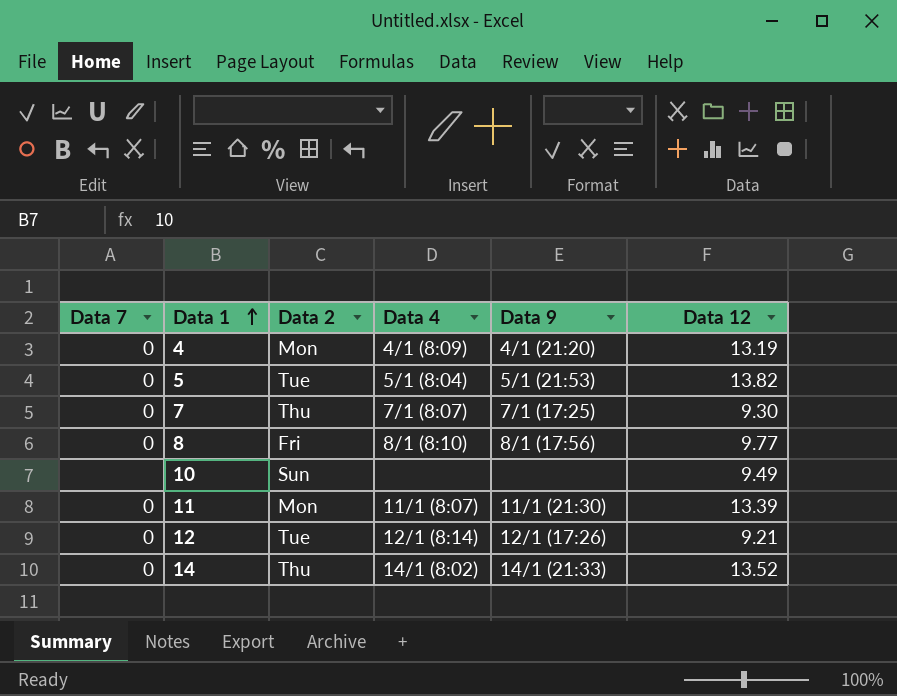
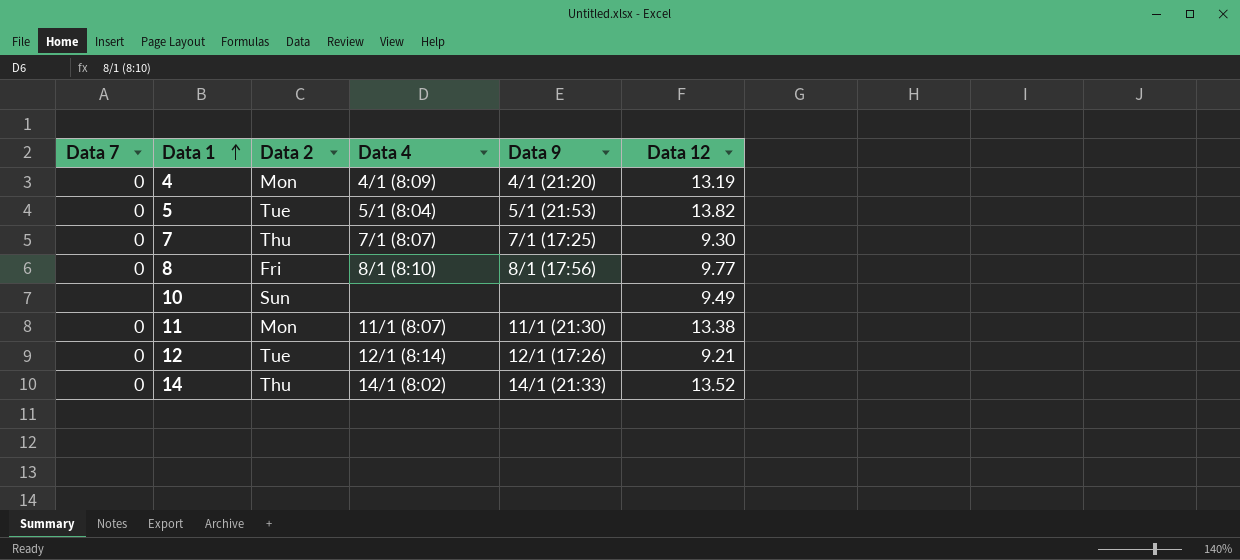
11 | Data 12: 13.39 -> 13.38

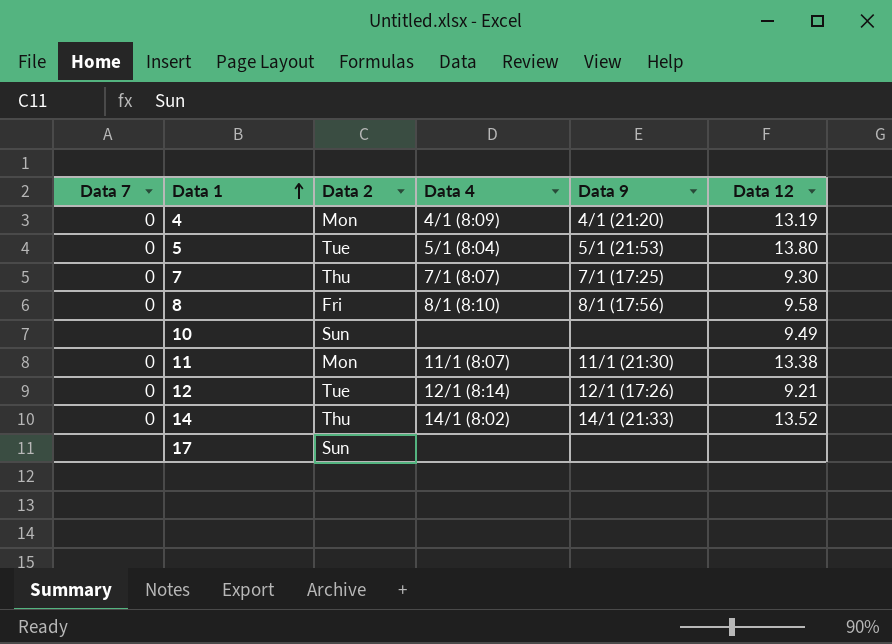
5 | Data 12: 13.82 -> 13.80
8 | Data 12: 9.77 -> 9.58
row 17: none -> none | Sun | none | none | none

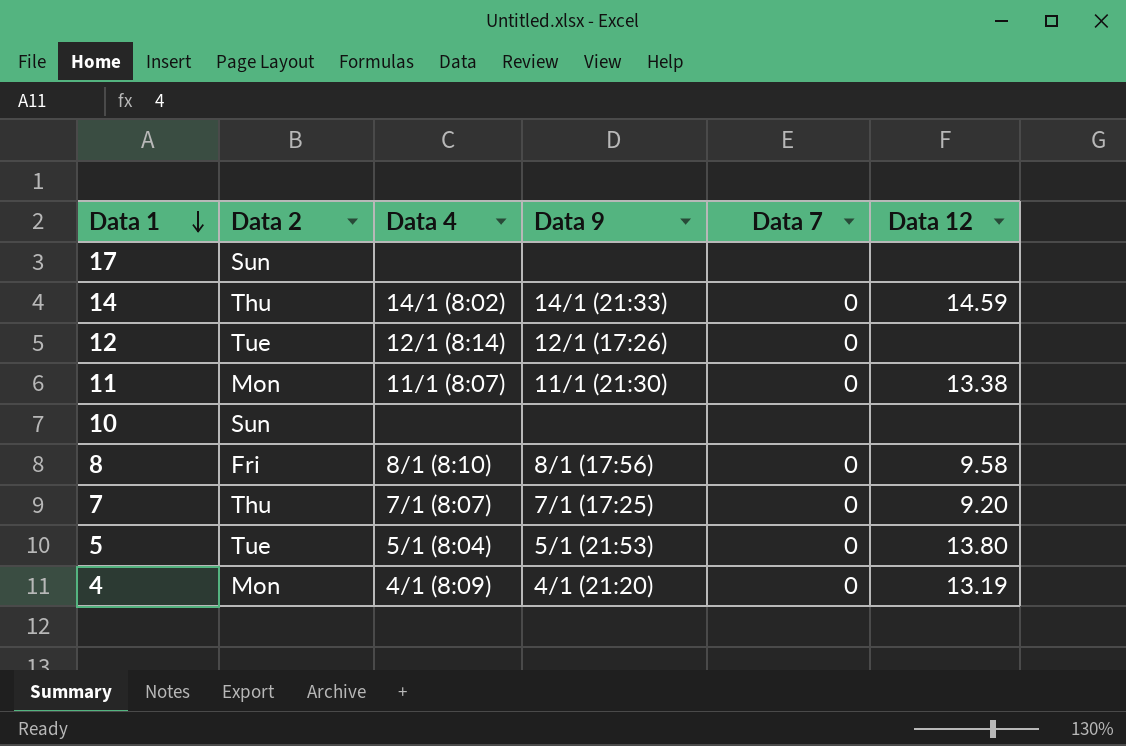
row order: Data 1 ascending -> Data 1 descending
column Data 7 | position: 1 -> 5
14 | Data 12: 13.52 -> 14.59
12 | Data 12: 9.21 -> none
10 | Data 12: 9.49 -> none
7 | Data 12: 9.30 -> 9.20

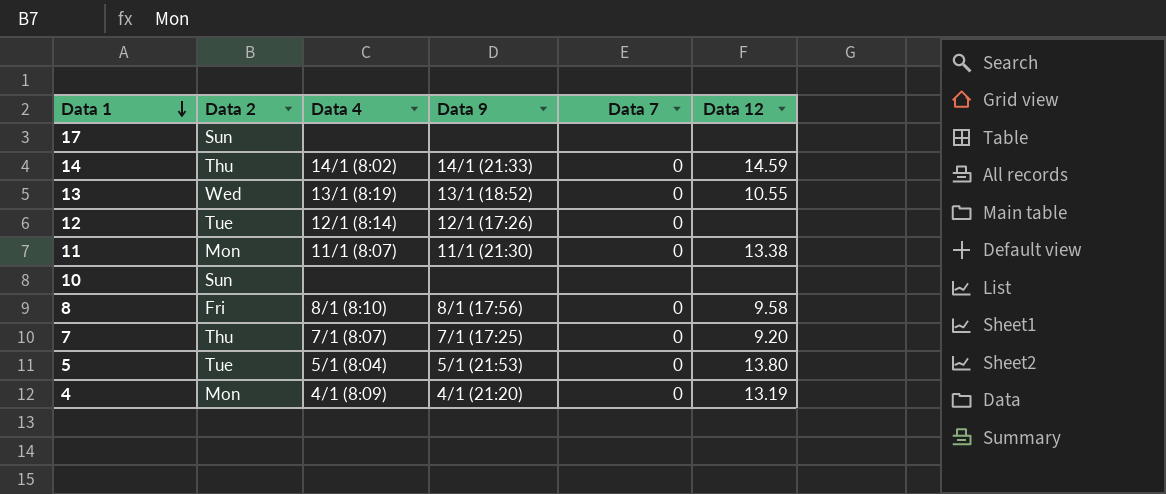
row 13: none -> Wed | 13/1 (8:19) | 13/1 (18:52) | 0 | 10.55

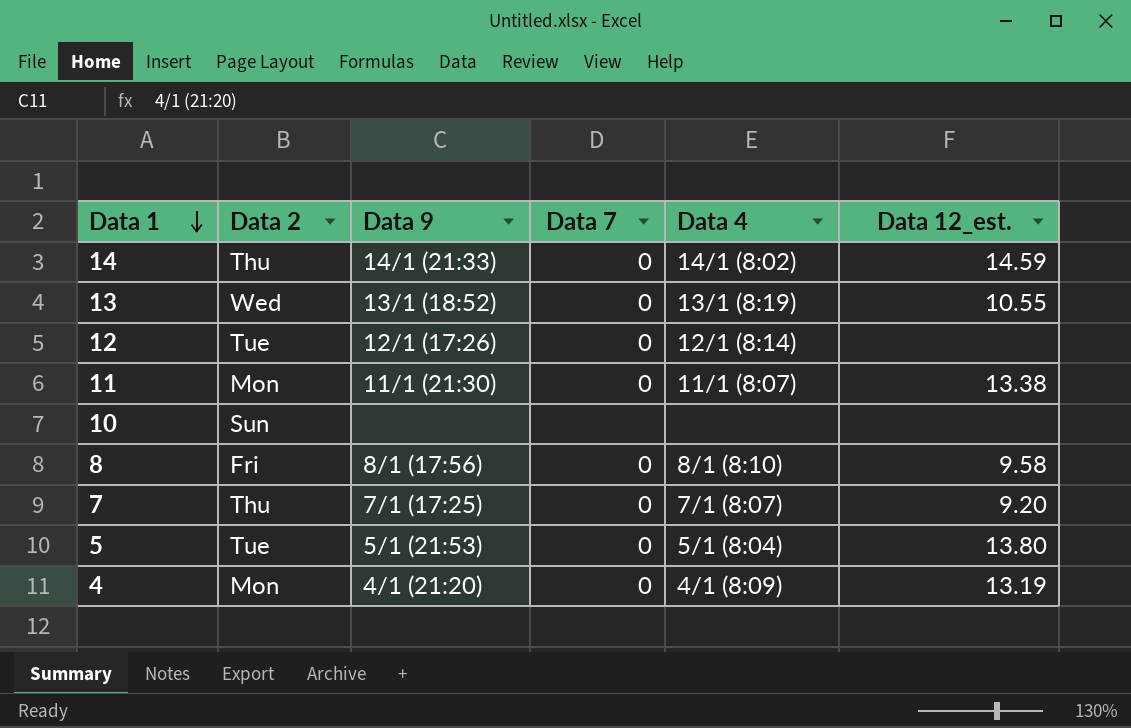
column Data 4 | position: 3 -> 5
column name: Data 12 -> Data 12_est.
row 17: Sun | none | none | none | none -> none

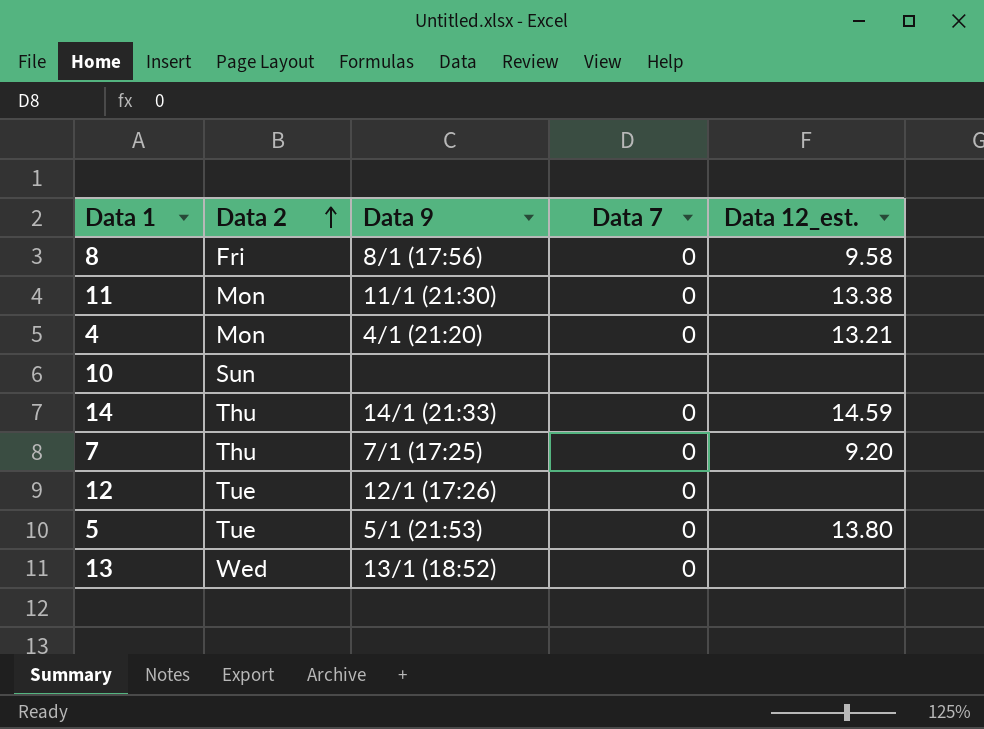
row order: Data 1 descending -> Data 2 ascending
column Data 4 | position: 5 -> none
4 | Data 12_est.: 13.19 -> 13.21
13 | Data 12_est.: 10.55 -> none

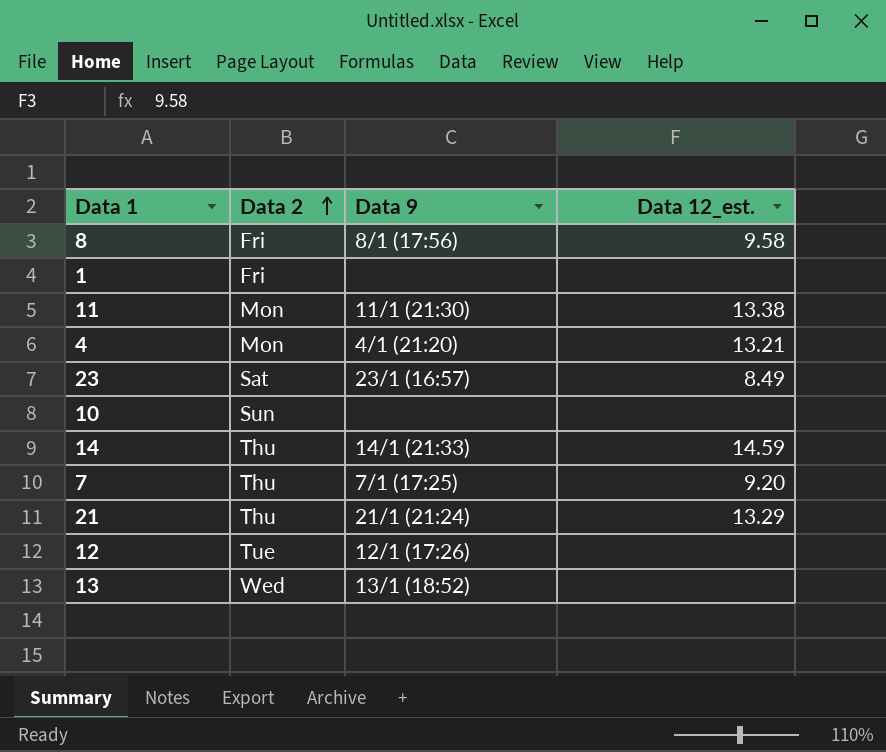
column Data 7 | position: 4 -> none
row 5: Tue | 5/1 (21:53) | 0 | 13.80 -> none
row 1: none -> Fri | none | none
row 23: none -> Sat | 23/1 (16:57) | 8.49
row 21: none -> Thu | 21/1 (21:24) | 13.29

